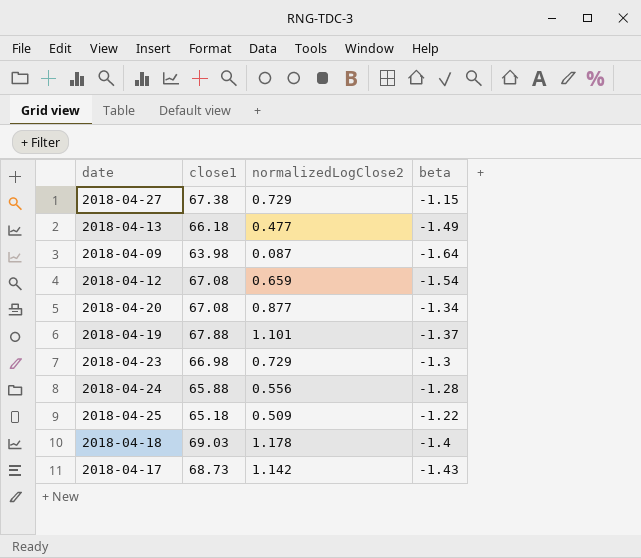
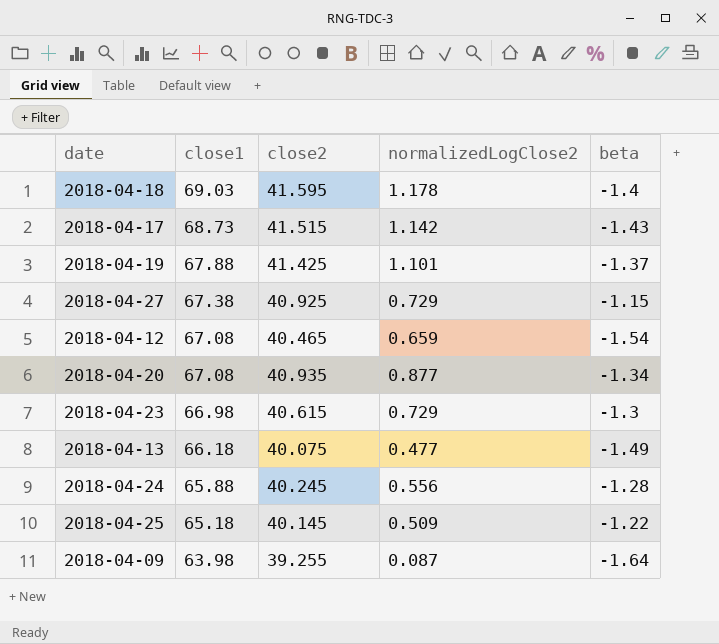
row order: none -> close1 descending
column close2 | position: none -> 3

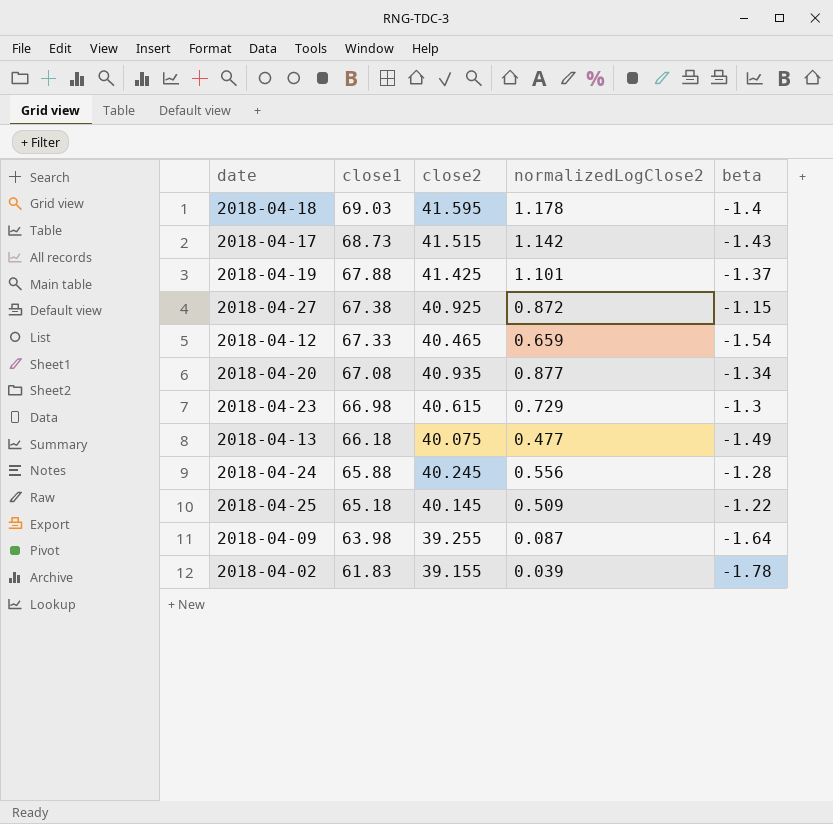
2018-04-27 | normalizedLogClose2: 0.729 -> 0.872
2018-04-12 | close1: 67.08 -> 67.33
row 2018-04-02: none -> 61.83 | 39.155 | 0.039 | -1.78

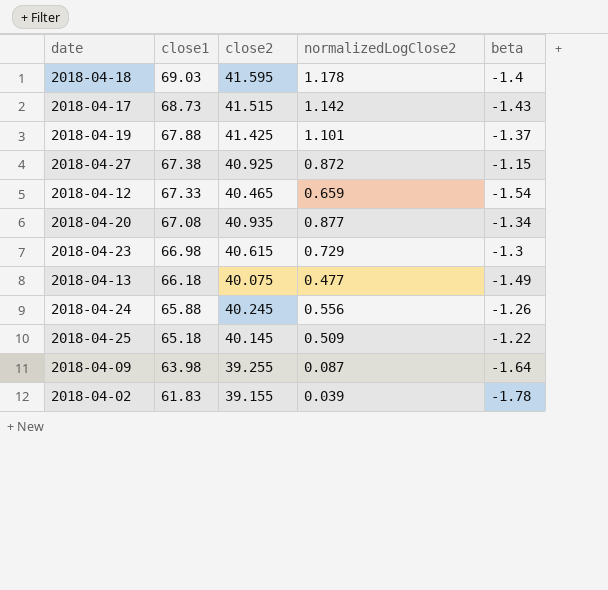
2018-04-24 | beta: -1.28 -> -1.26

